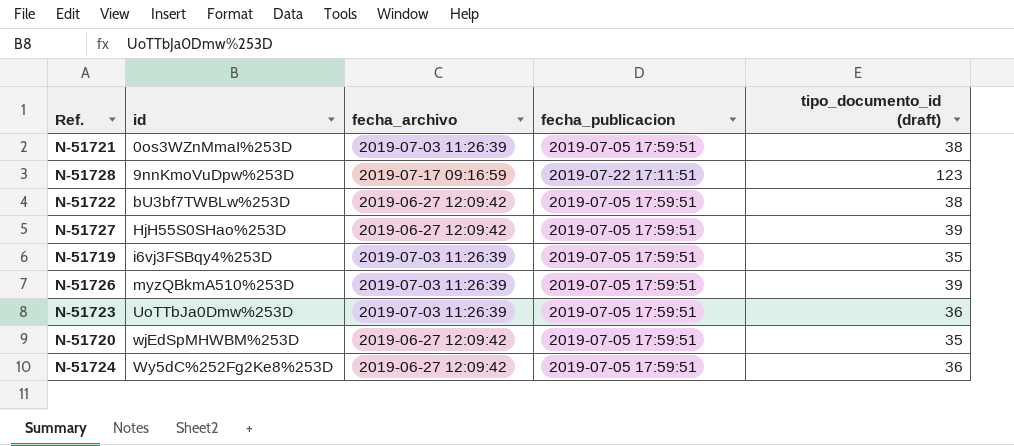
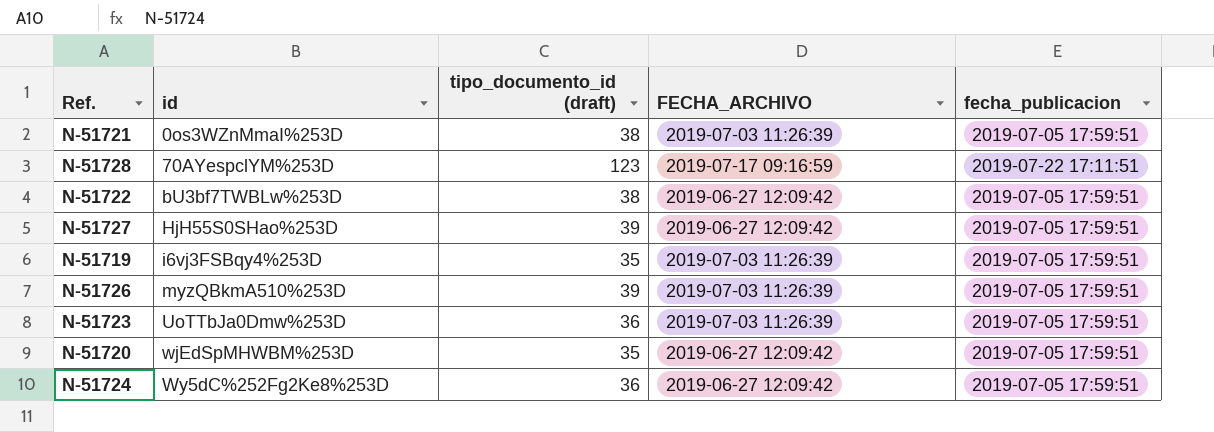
column tipo_documento_id (draft) | position: 5 -> 3
column name: fecha_archivo -> FECHA_ARCHIVO
N-51728 | id: 9nnKmoVuDpw%253D -> 70AYespclYM%253D

